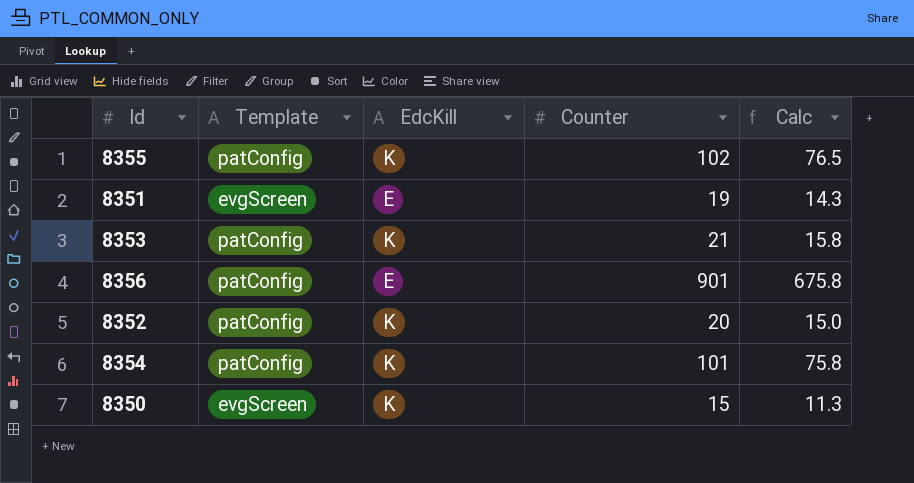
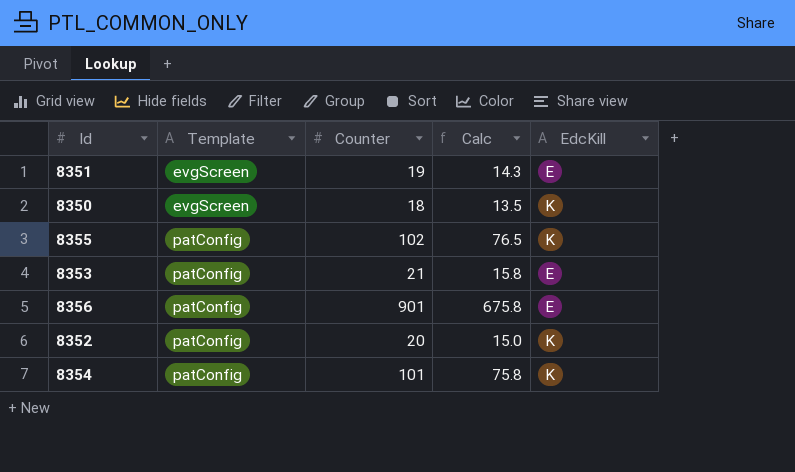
row order: none -> Template ascending
column EdcKill | position: 3 -> 5
8350 | Counter: 15 -> 18
8350 | Calc: 11.3 -> 13.5
8353 | EdcKill: K -> E

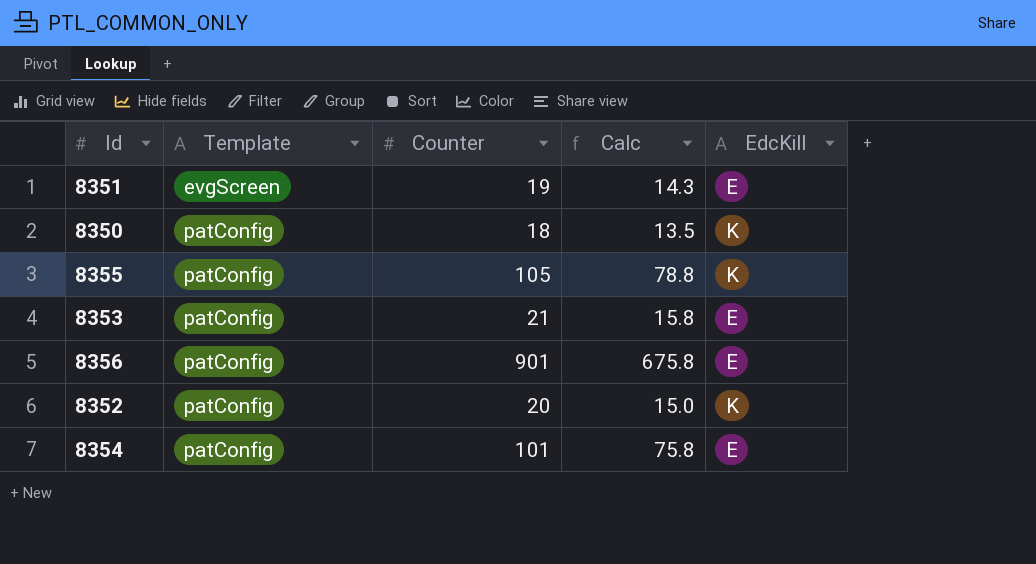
8350 | Template: evgScreen -> patConfig
8355 | Counter: 102 -> 105
8355 | Calc: 76.5 -> 78.8
8354 | EdcKill: K -> E

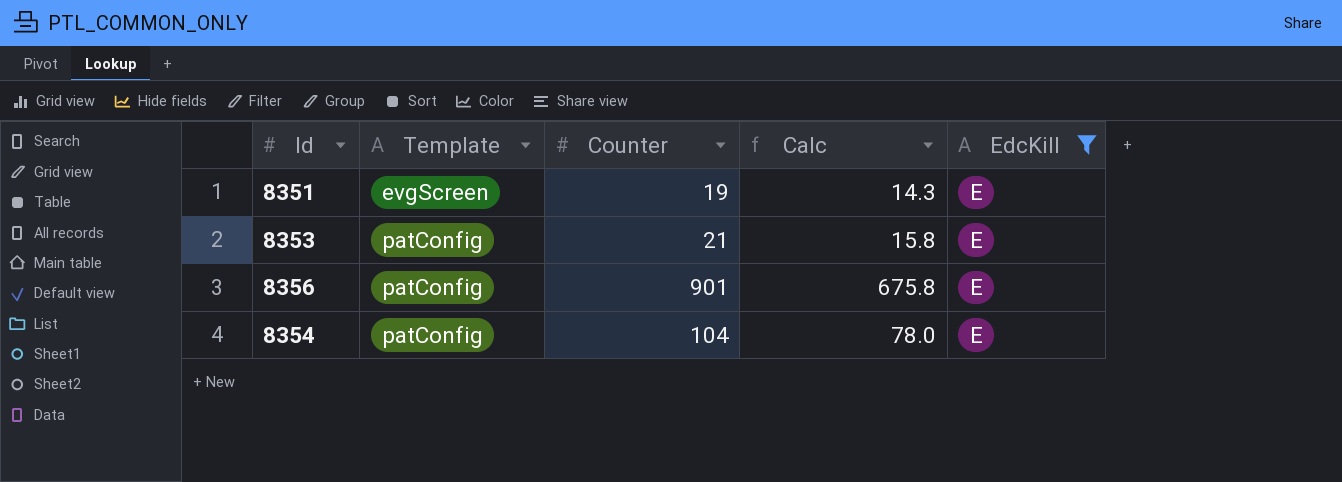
filter: none -> EdcKill = E
8354 | Counter: 101 -> 104
8354 | Calc: 75.8 -> 78.0

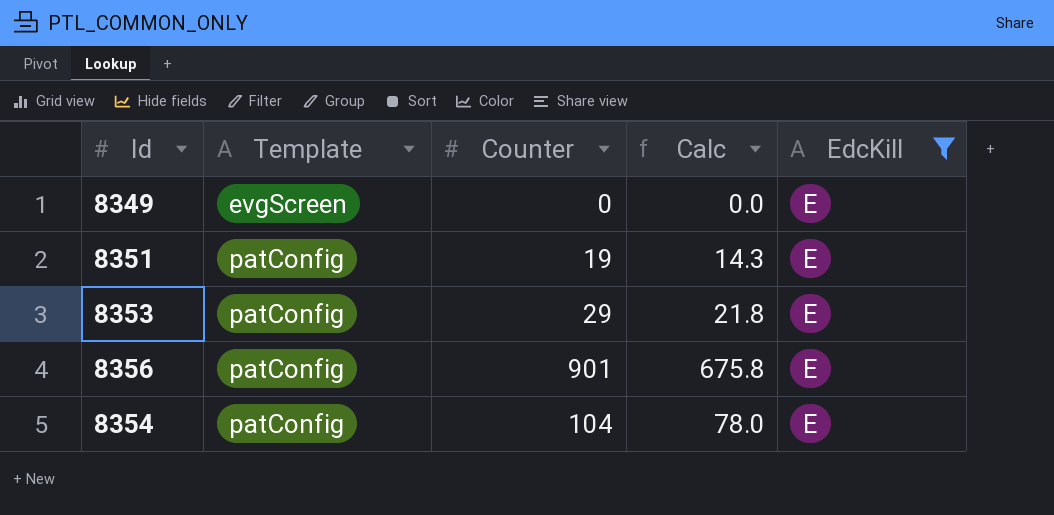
row 8349: none -> evgScreen | 0 | 0.0 | E
8351 | Template: evgScreen -> patConfig
8353 | Counter: 21 -> 29
8353 | Calc: 15.8 -> 21.8

